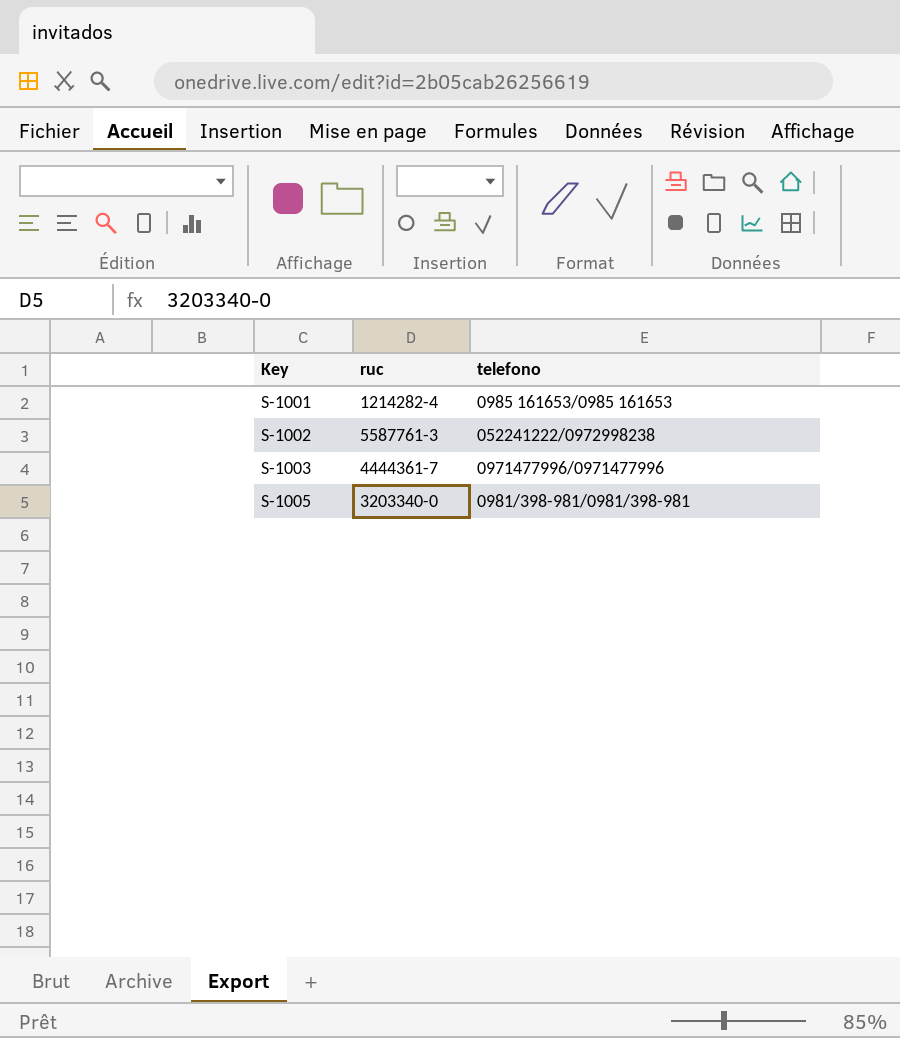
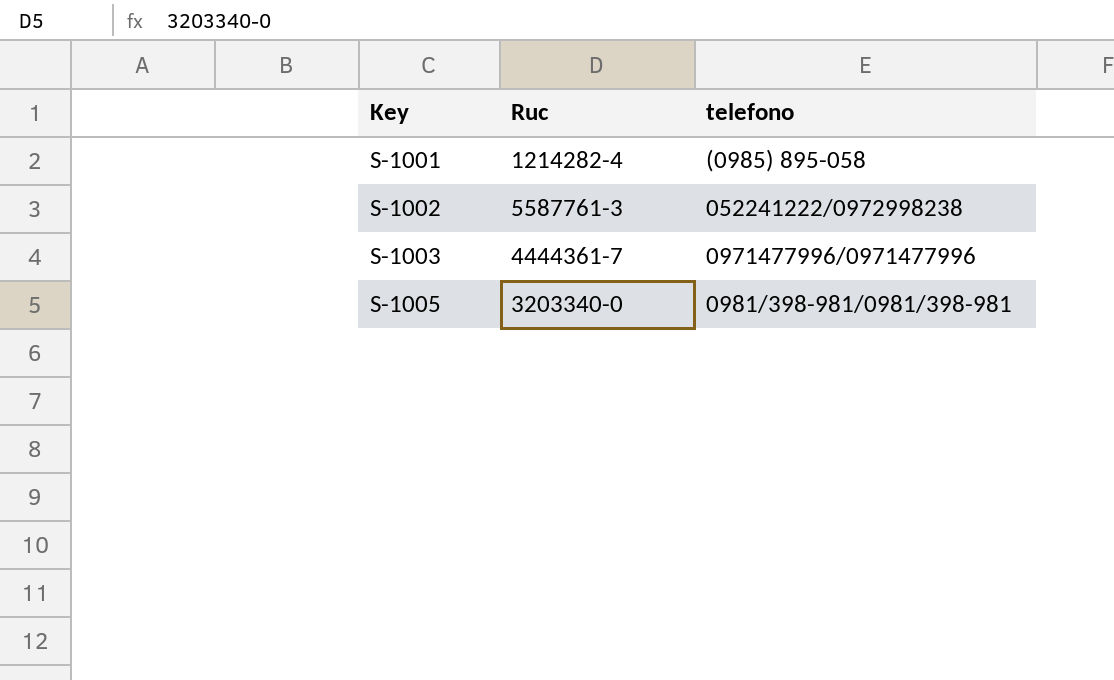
column name: ruc -> Ruc
S-1001 | telefono: 0985 161653/0985 161653 -> (0985) 895-058

